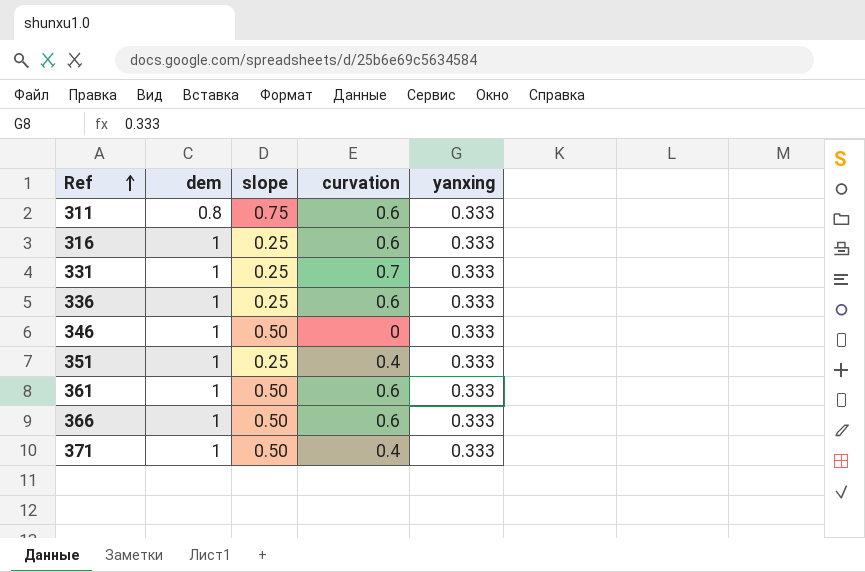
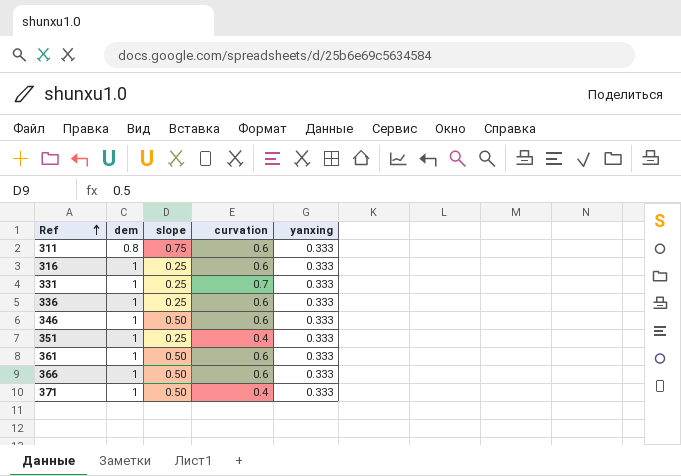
346 | curvation: 0 -> 0.6

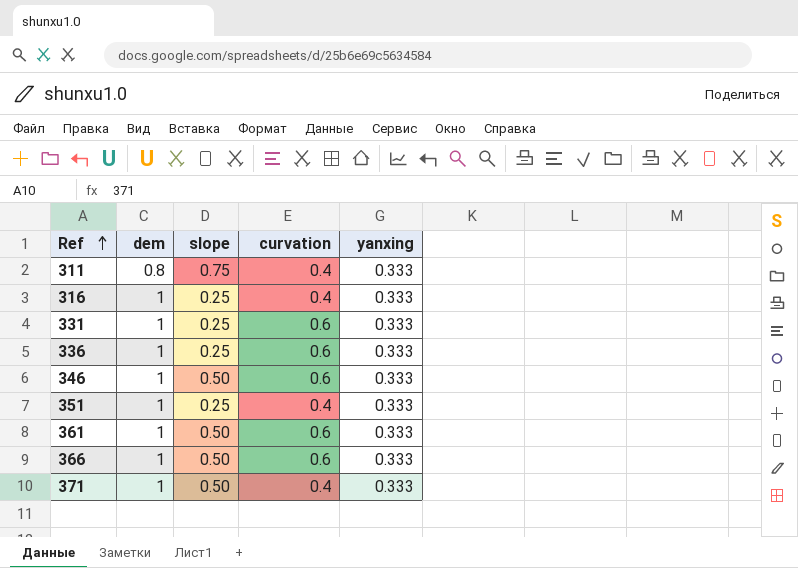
311 | curvation: 0.6 -> 0.4
316 | curvation: 0.6 -> 0.4
331 | curvation: 0.7 -> 0.6

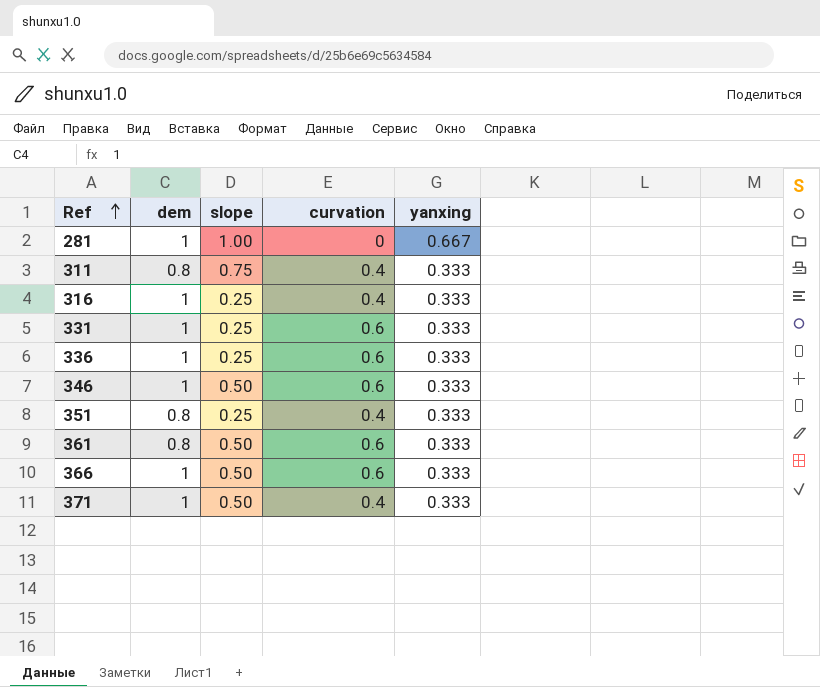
row 281: none -> 1 | 1.00 | 0 | 0.667
351 | dem: 1 -> 0.8
361 | dem: 1 -> 0.8

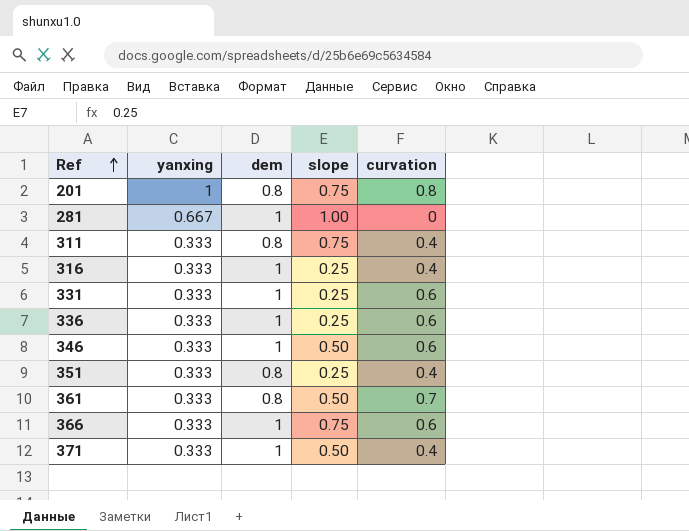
column yanxing | position: 5 -> 2
row 201: none -> 1 | 0.8 | 0.75 | 0.8
361 | curvation: 0.6 -> 0.7
366 | slope: 0.50 -> 0.75

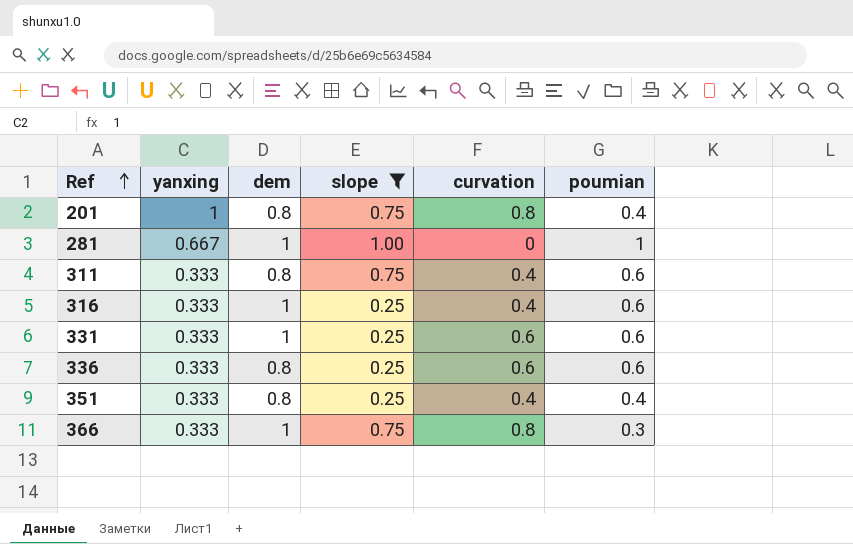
filter: none -> slope != 0.50
column poumian | position: none -> 6
336 | dem: 1 -> 0.8
366 | curvation: 0.6 -> 0.8

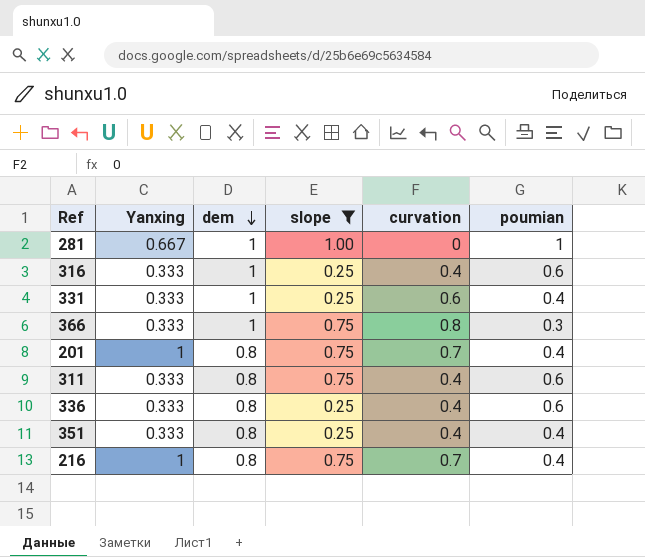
row order: Ref ascending -> dem descending
column name: yanxing -> Yanxing
331 | poumian: 0.6 -> 0.4
201 | curvation: 0.8 -> 0.7
336 | curvation: 0.6 -> 0.4
row 216: none -> 1 | 0.8 | 0.75 | 0.7 | 0.4

